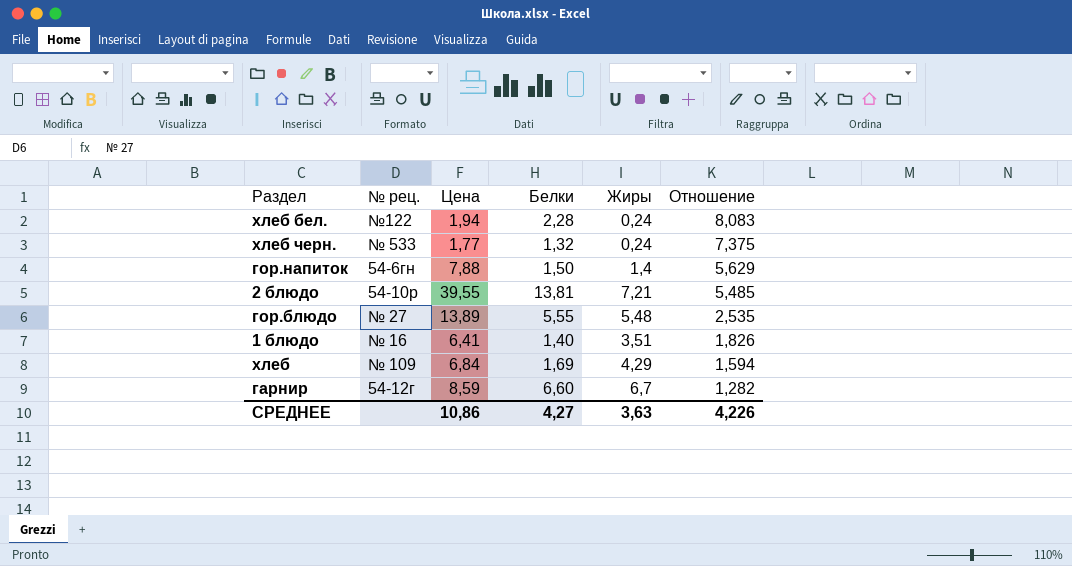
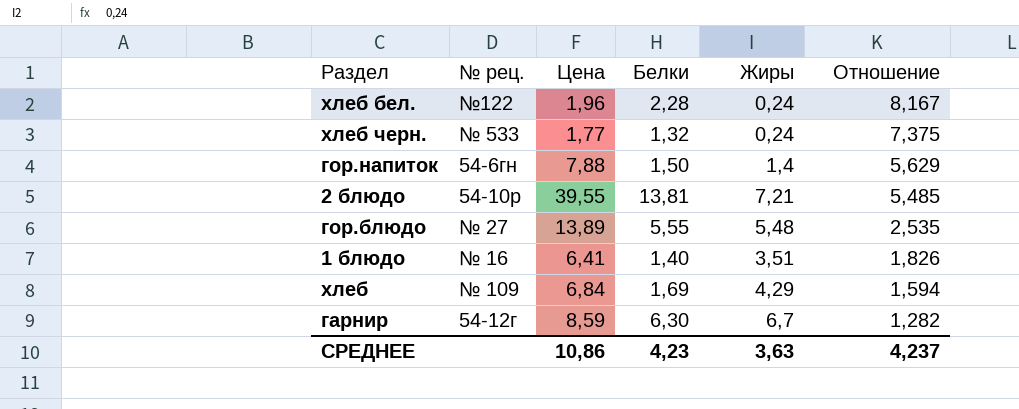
хлеб бел. | Цена: 1,94 -> 1,96
хлеб бел. | Отношение: 8,083 -> 8,167
гарнир | Белки: 6,60 -> 6,30
СРЕДНЕЕ | Белки: 4,27 -> 4,23
СРЕДНЕЕ | Отношение: 4,226 -> 4,237

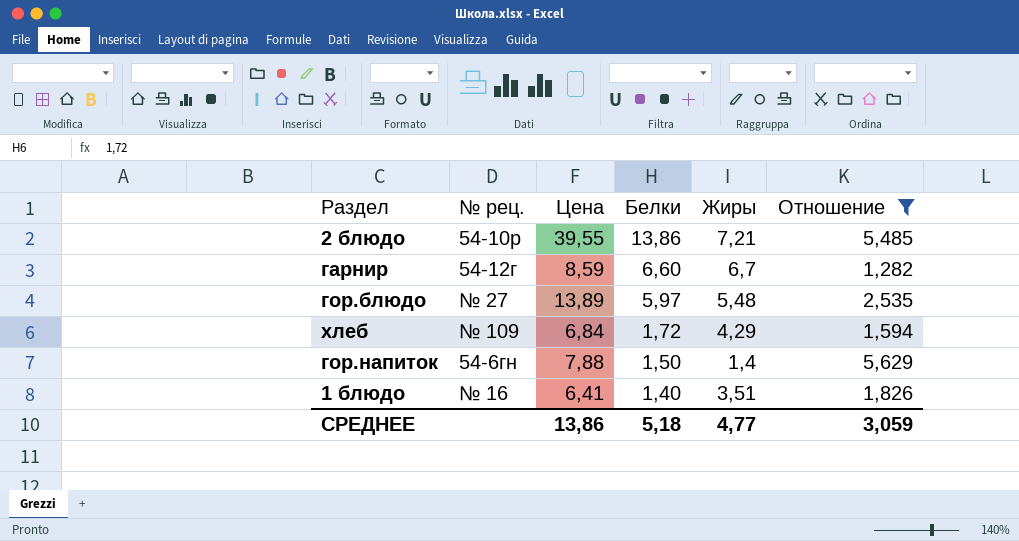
filter: none -> Отношение <= 5,629
row order: Отношение descending -> Белки descending
2 блюдо | Белки: 13,81 -> 13,86
гарнир | Белки: 6,30 -> 6,60
гор.блюдо | Белки: 5,55 -> 5,97
хлеб | Белки: 1,69 -> 1,72
СРЕДНЕЕ | Цена: 10,86 -> 13,86
СРЕДНЕЕ | Белки: 4,23 -> 5,18
СРЕДНЕЕ | Жиры: 3,63 -> 4,77
СРЕДНЕЕ | Отношение: 4,237 -> 3,059

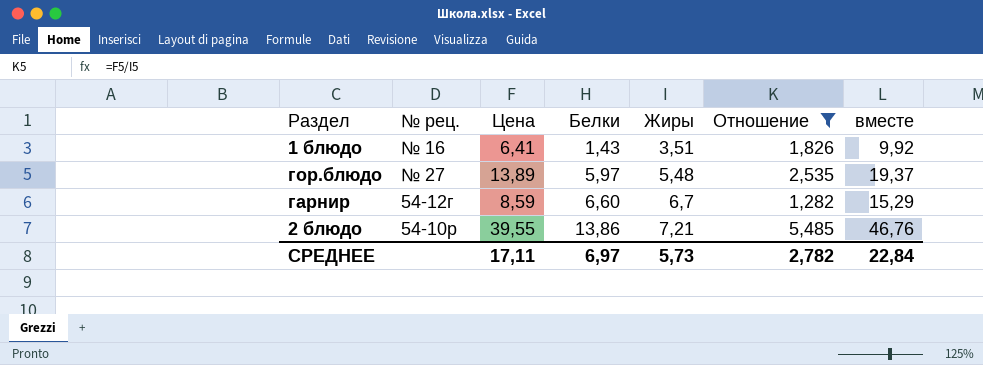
row order: Белки descending -> Белки ascending
column вместе | formula: none -> [Цена] + [Жиры]
row хлеб: № 109 | 6,84 | 1,72 | 4,29 | 1,594 -> none
row гор.напиток: 54-6гн | 7,88 | 1,50 | 1,4 | 5,629 -> none
1 блюдо | Белки: 1,40 -> 1,43
СРЕДНЕЕ | Цена: 13,86 -> 17,11
СРЕДНЕЕ | Белки: 5,18 -> 6,97
СРЕДНЕЕ | Жиры: 4,77 -> 5,73
СРЕДНЕЕ | Отношение: 3,059 -> 2,782

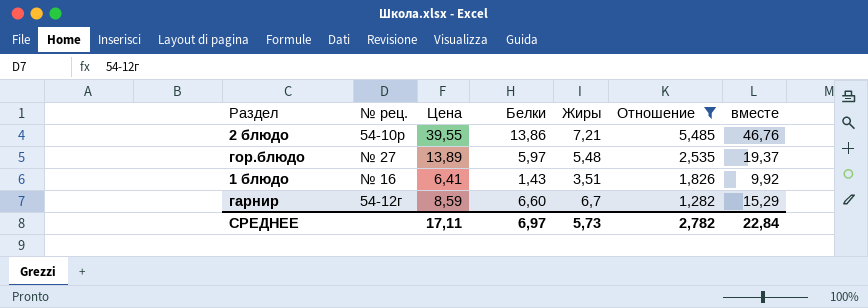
row order: Белки ascending -> Отношение descending

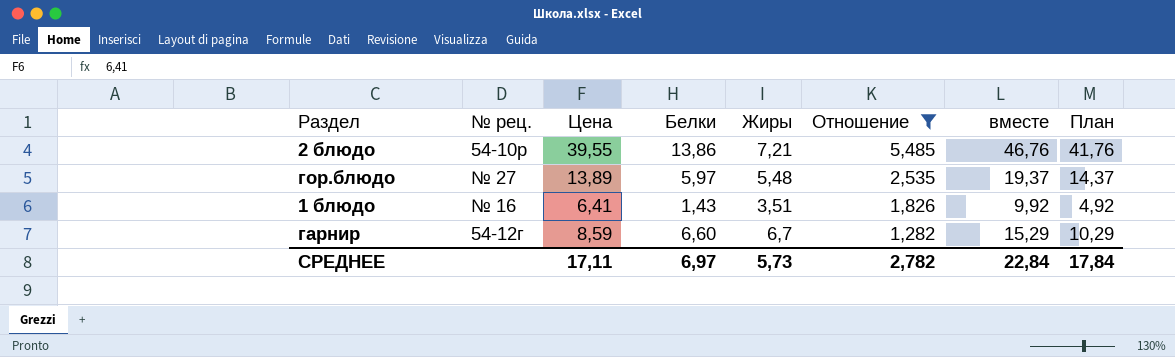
column План | formula: none -> [вместе] - 5

